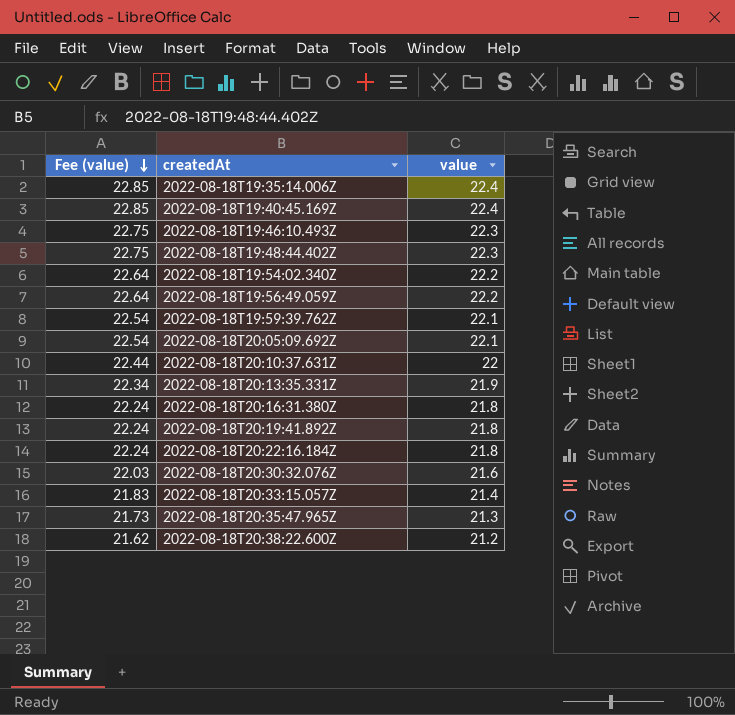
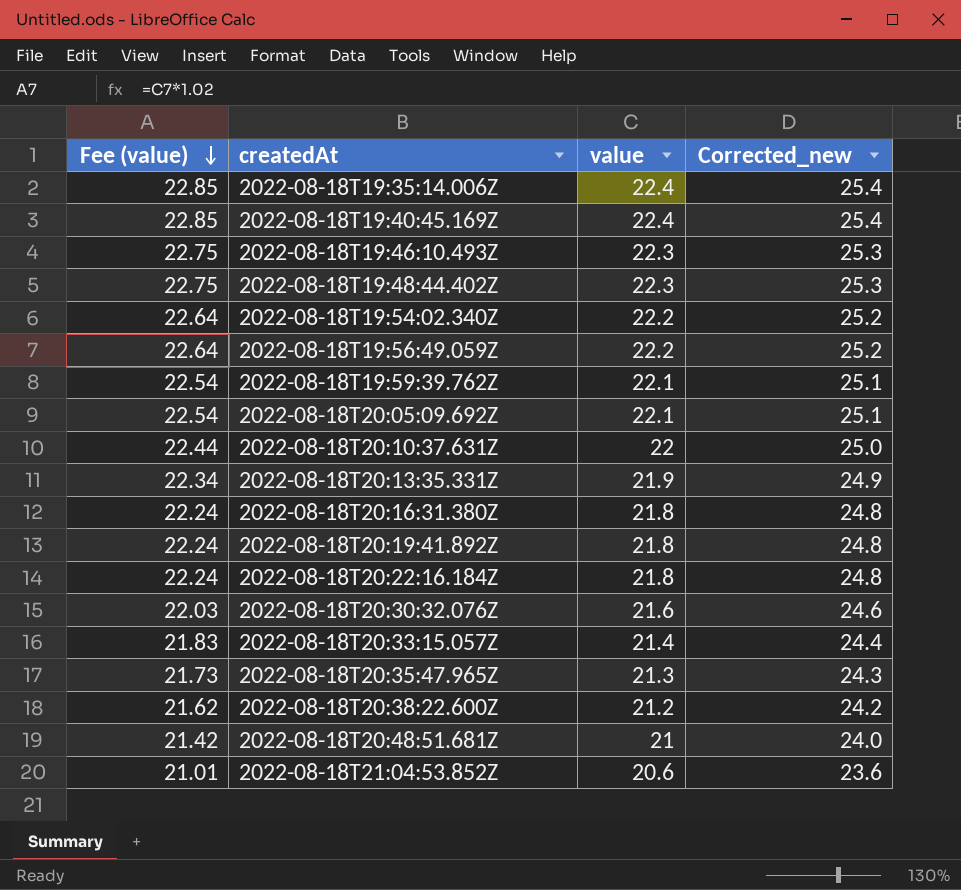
column Corrected_new | formula: none -> [value] + 3
row 2022-08-18T20:48:51.681Z: none -> 21.42 | 21 | 24.0
row 2022-08-18T21:04:53.852Z: none -> 21.01 | 20.6 | 23.6

